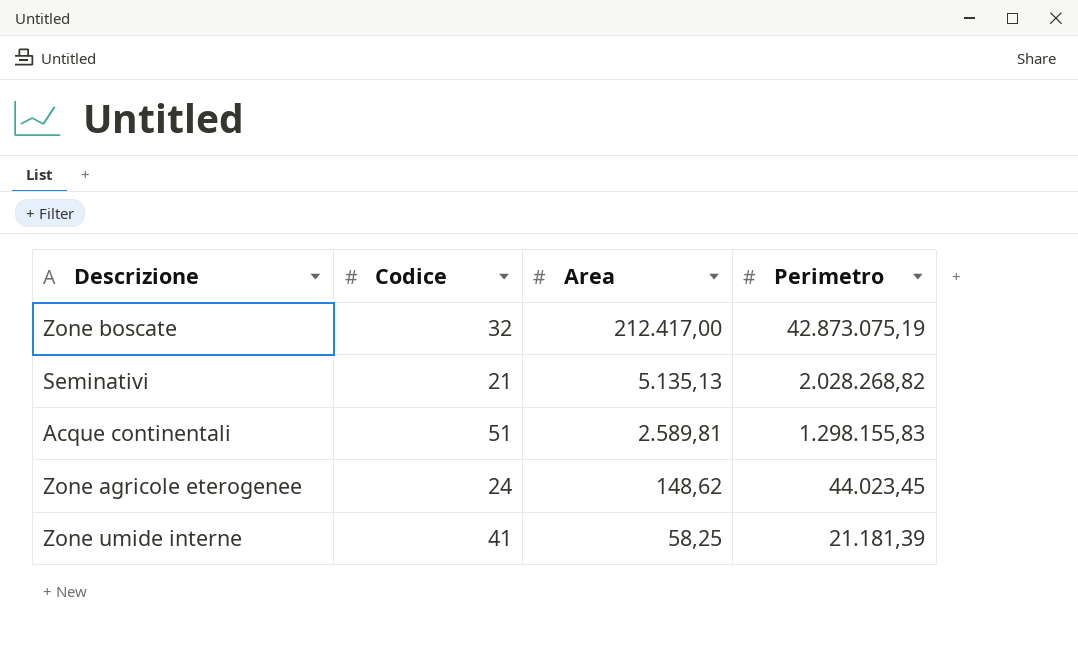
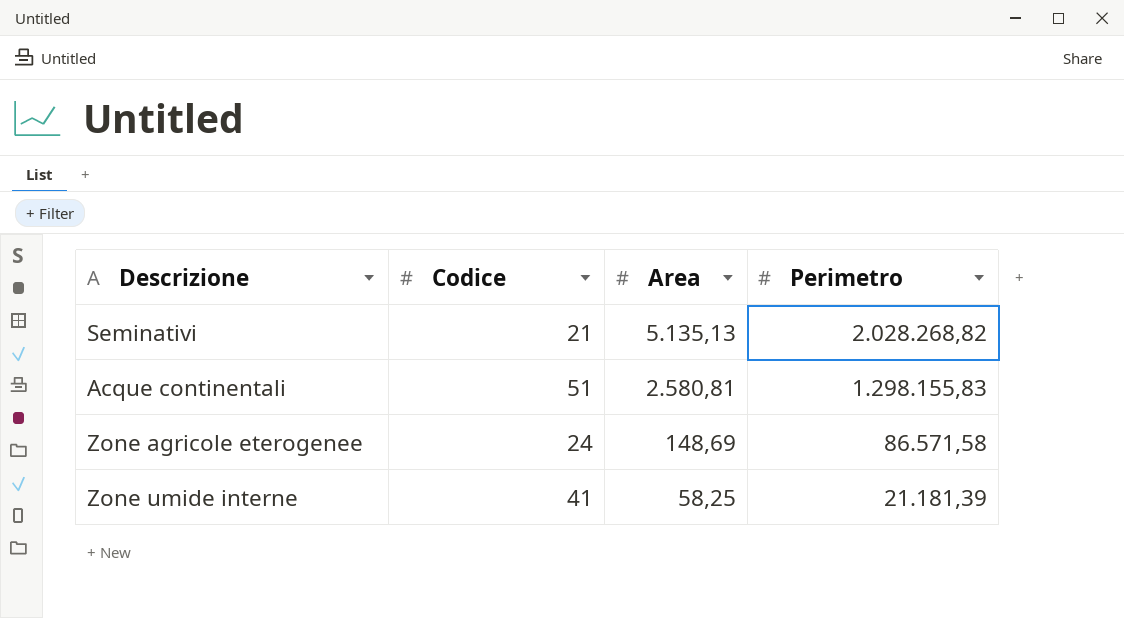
row Zone boscate: 32 | 212.417,00 | 42.873.075,19 -> none
Acque continentali | Area: 2.589,81 -> 2.580,81
Zone agricole eterogenee | Area: 148,62 -> 148,69
Zone agricole eterogenee | Perimetro: 44.023,45 -> 86.571,58

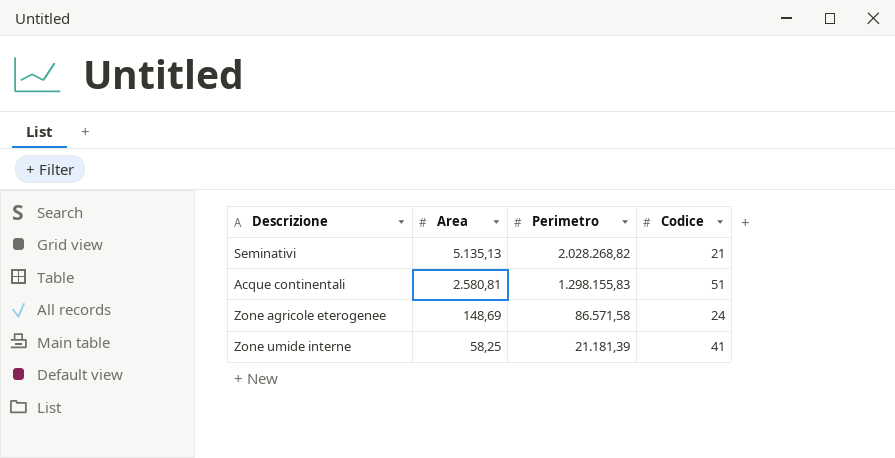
column Codice | position: 2 -> 4

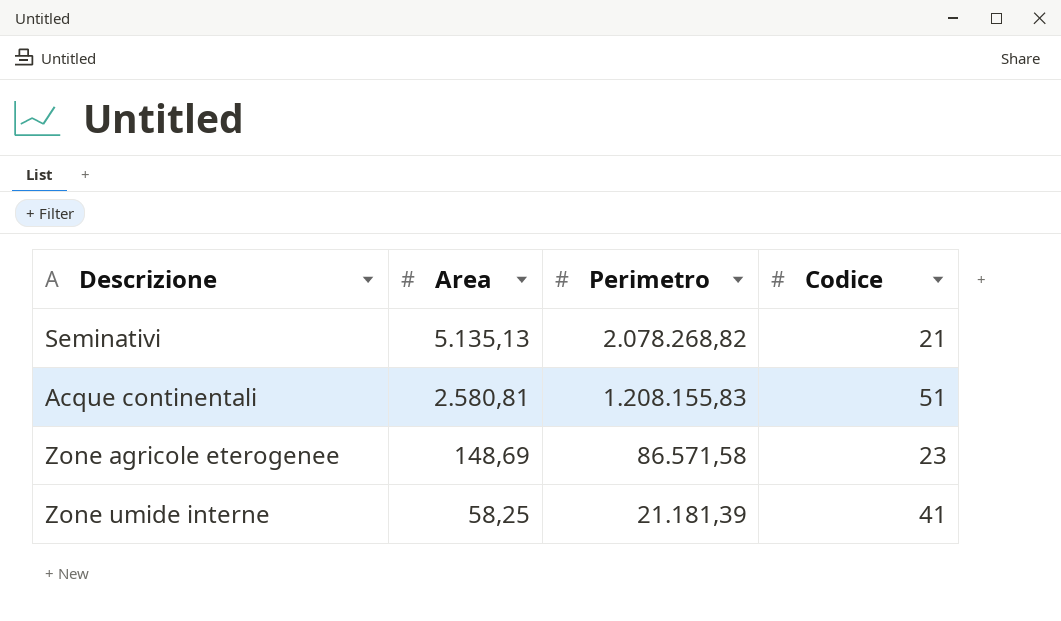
Seminativi | Perimetro: 2.028.268,82 -> 2.078.268,82
Acque continentali | Perimetro: 1.298.155,83 -> 1.208.155,83
Zone agricole eterogenee | Codice: 24 -> 23

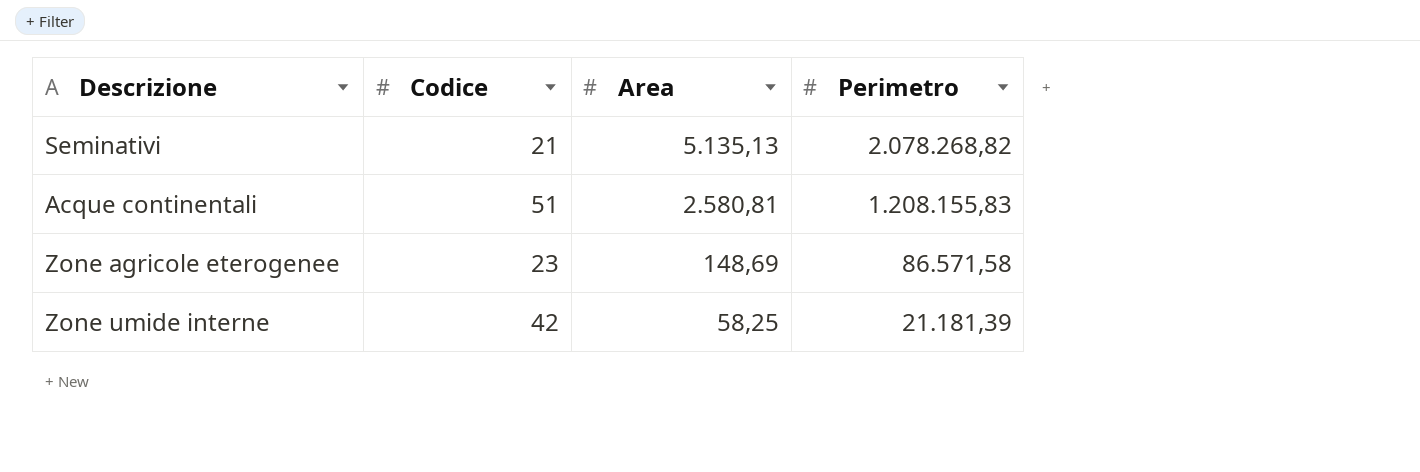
column Codice | position: 4 -> 2
Zone umide interne | Codice: 41 -> 42

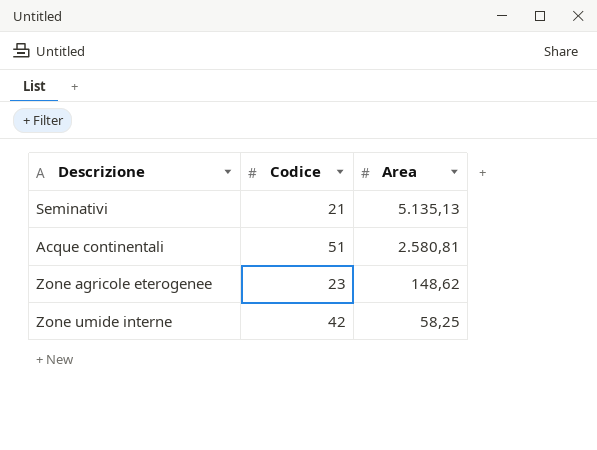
column Perimetro | position: 4 -> none
Zone agricole eterogenee | Area: 148,69 -> 148,62

